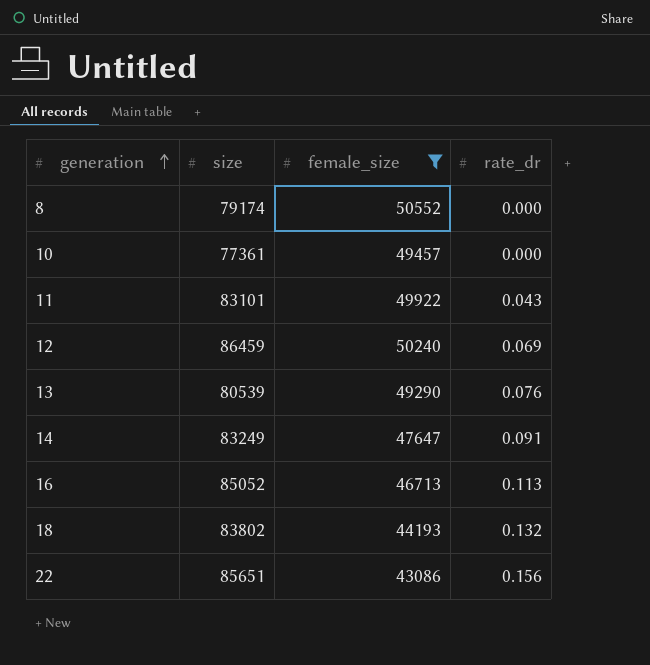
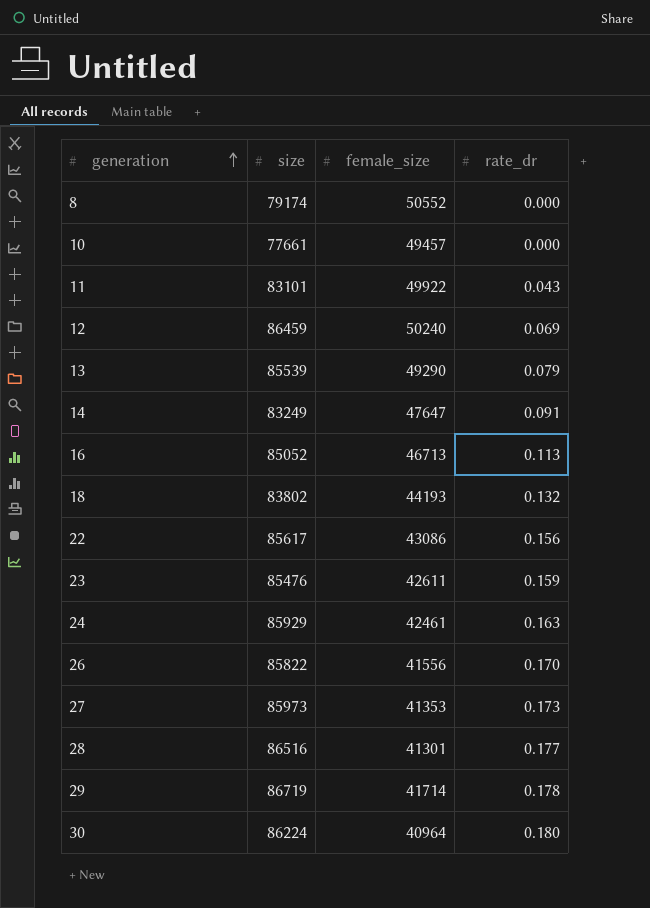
filter: female_size >= 43086 -> none
10 | size: 77361 -> 77661
13 | size: 80539 -> 85539
13 | rate_dr: 0.076 -> 0.079
22 | size: 85651 -> 85617

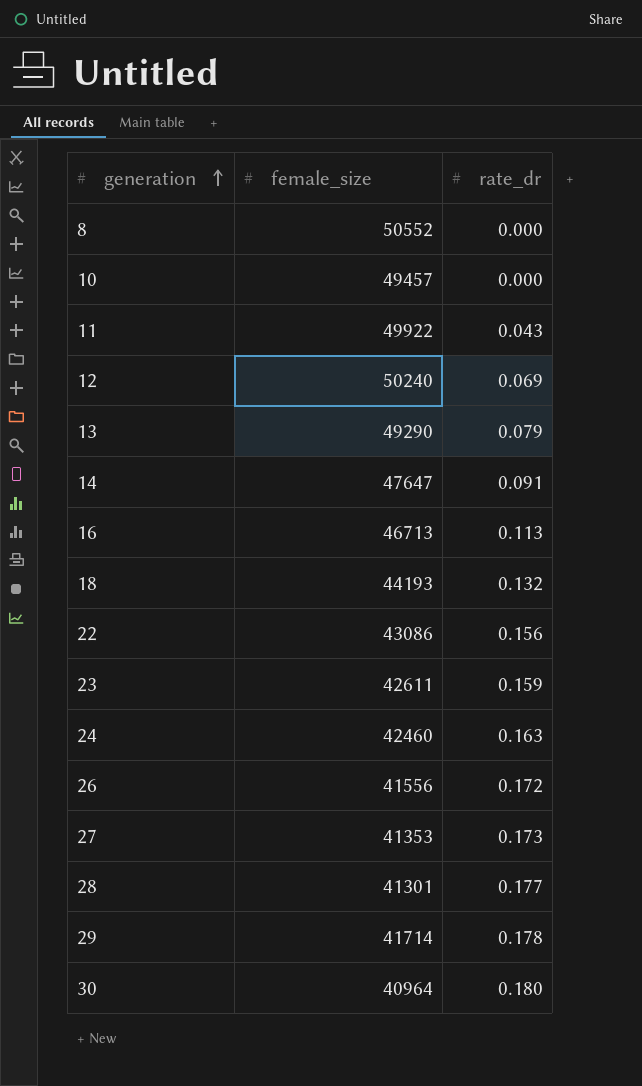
column size | position: 2 -> none
24 | female_size: 42461 -> 42460
26 | rate_dr: 0.170 -> 0.172

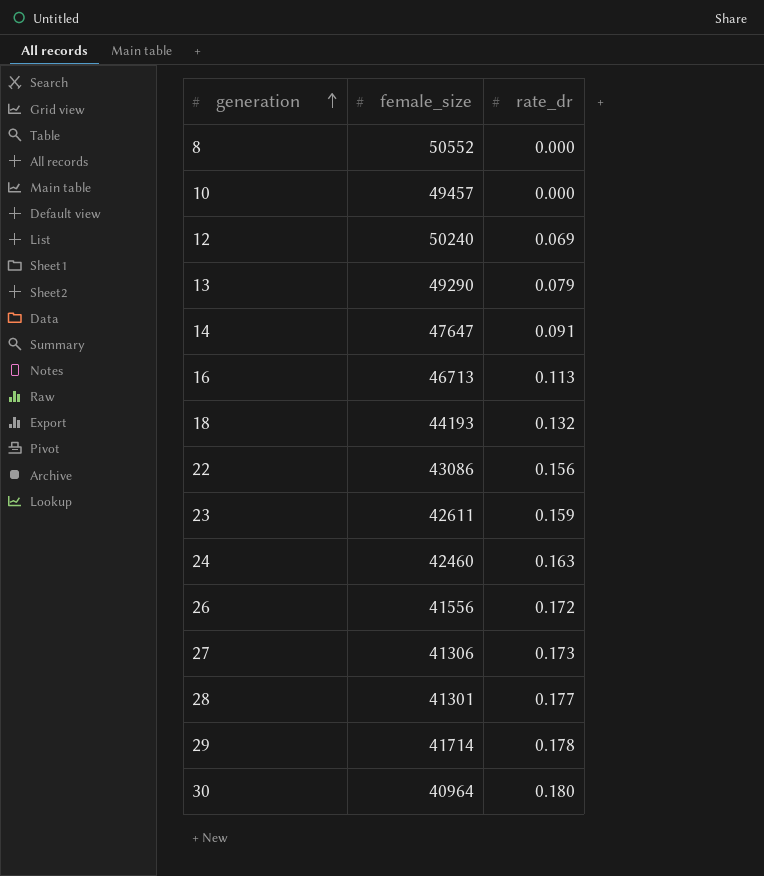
row 11: 49922 | 0.043 -> none
27 | female_size: 41353 -> 41306

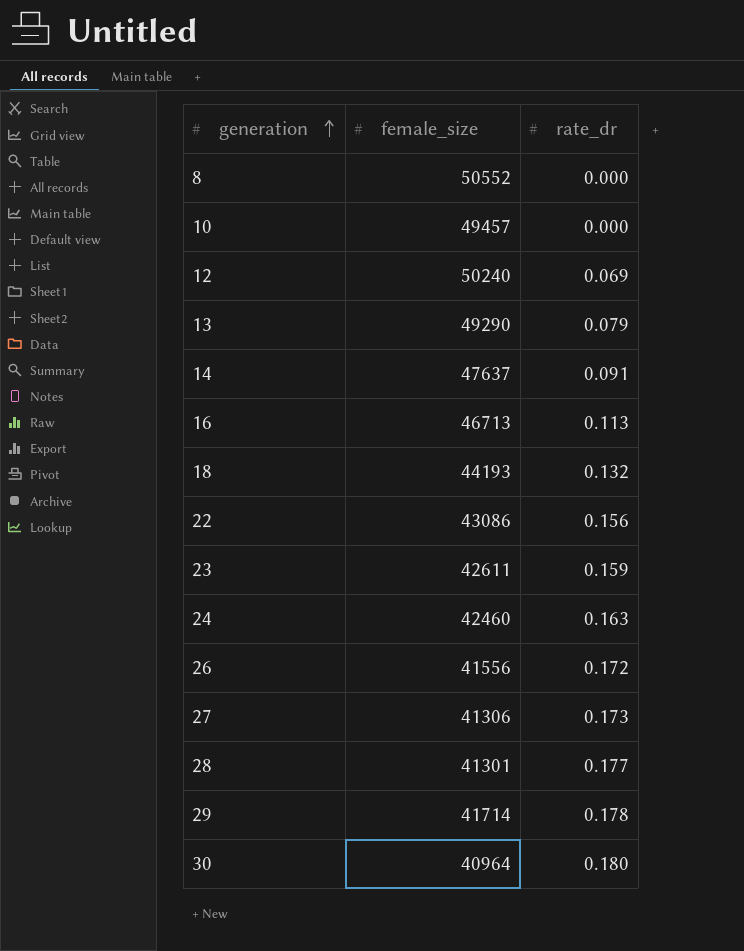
14 | female_size: 47647 -> 47637

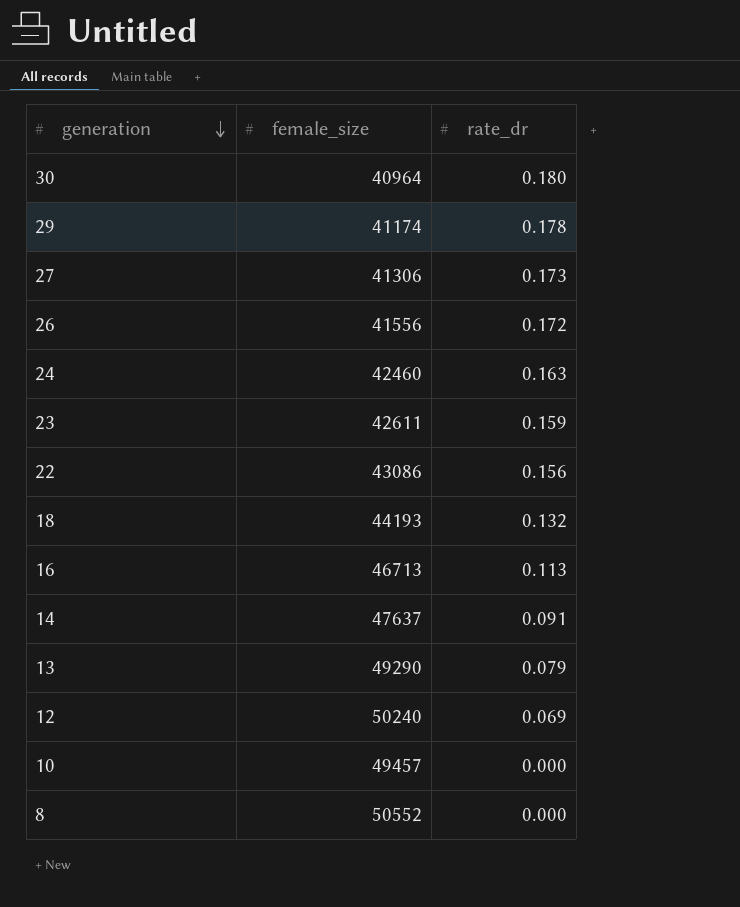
row order: generation ascending -> generation descending
row 28: 41301 | 0.177 -> none
29 | female_size: 41714 -> 41174

